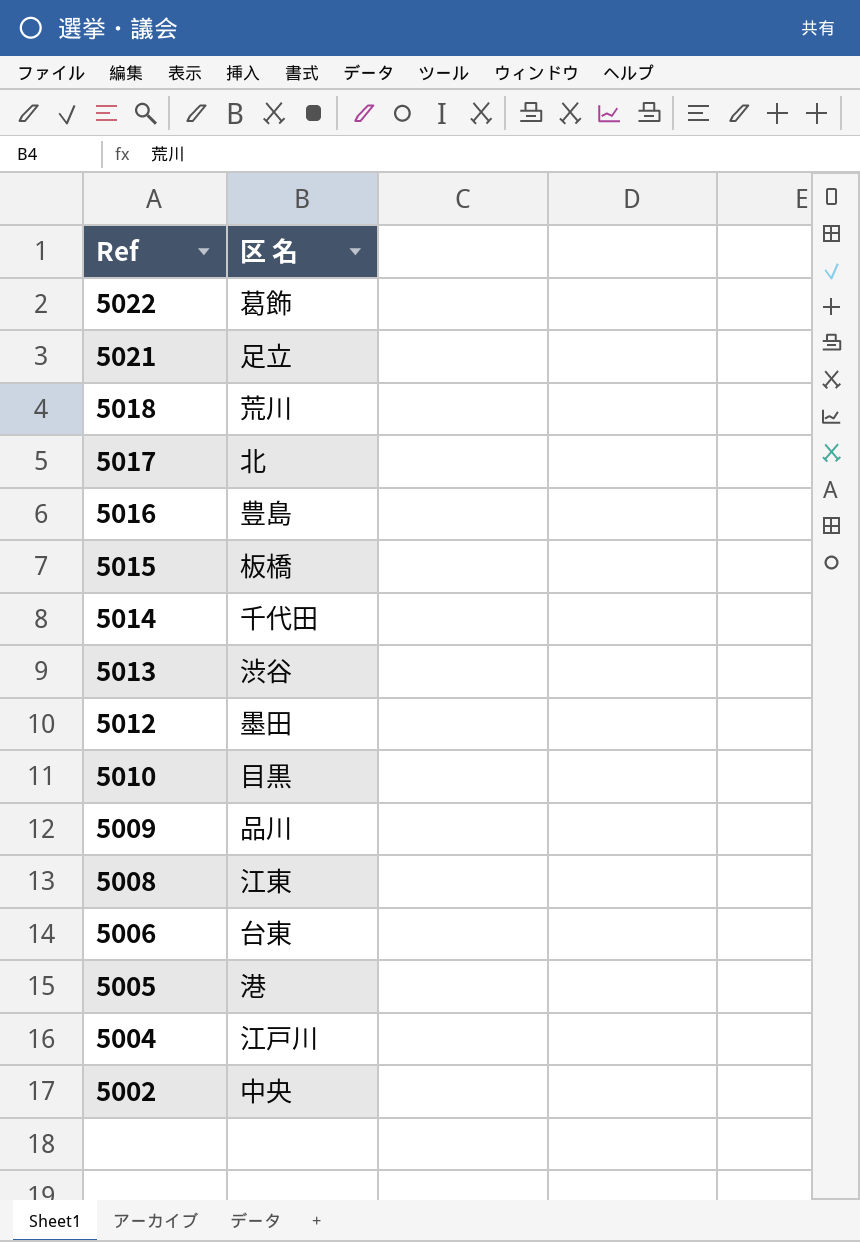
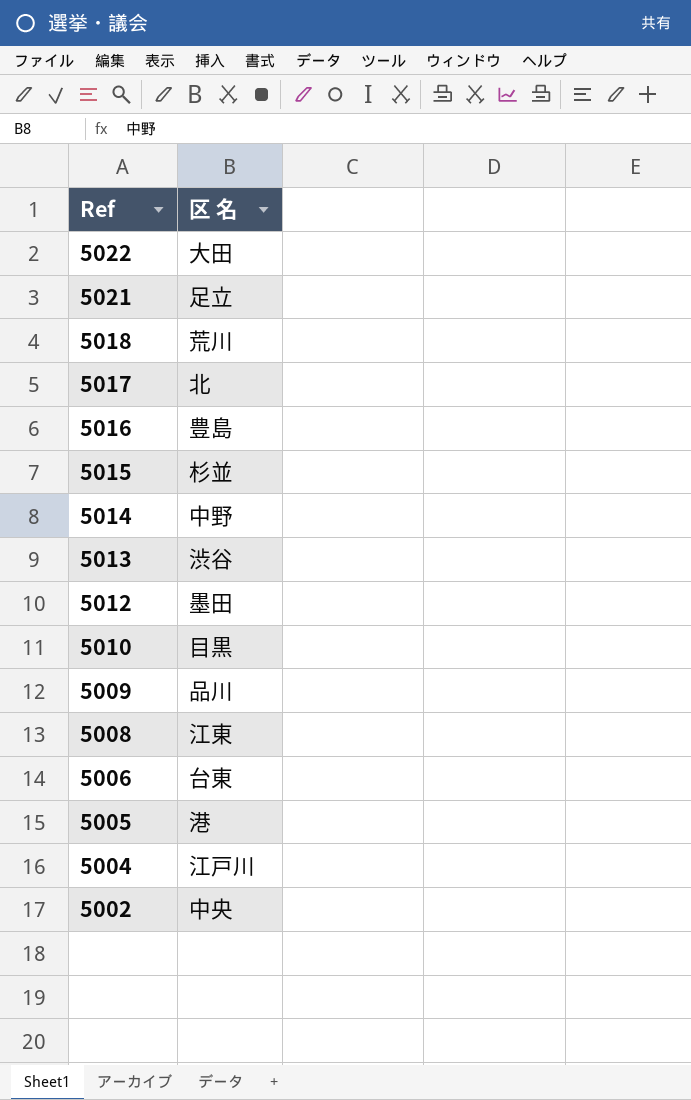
5022 | 区 名: 葛飾 -> 大田
5015 | 区 名: 板橋 -> 杉並
5014 | 区 名: 千代田 -> 中野

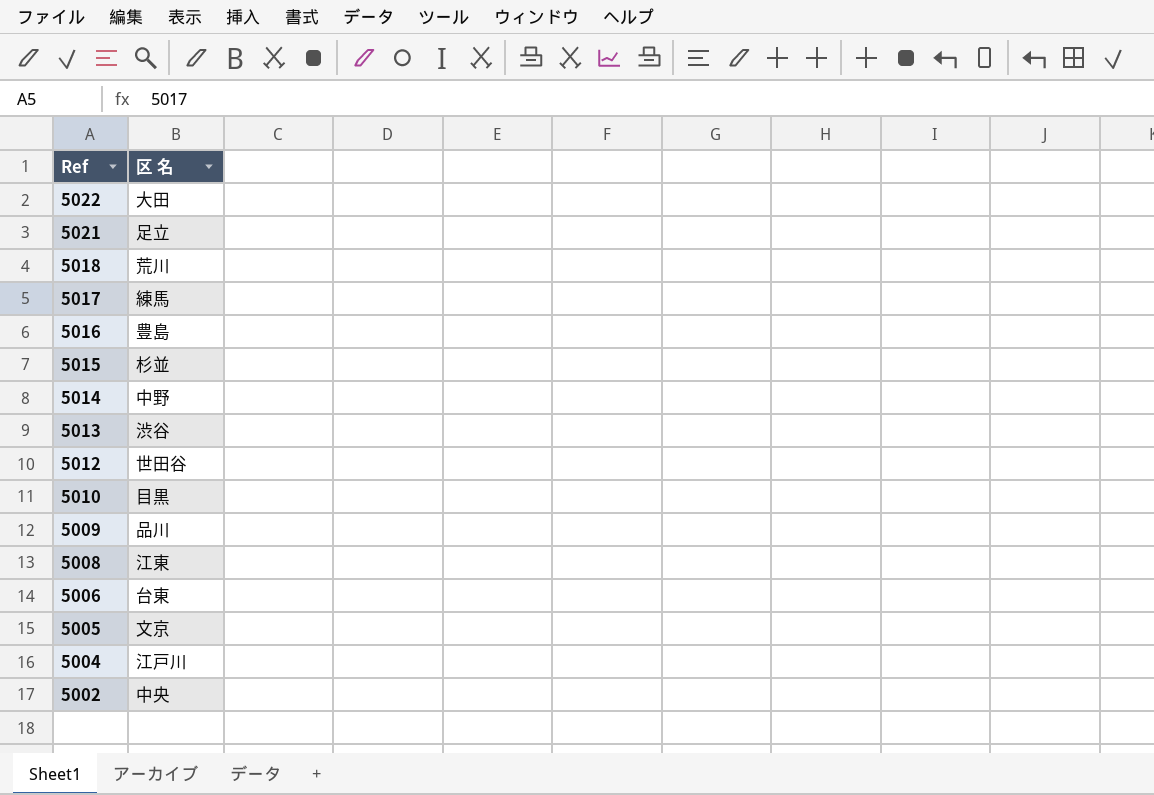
5017 | 区 名: 北 -> 練馬
5012 | 区 名: 墨田 -> 世田谷
5005 | 区 名: 港 -> 文京

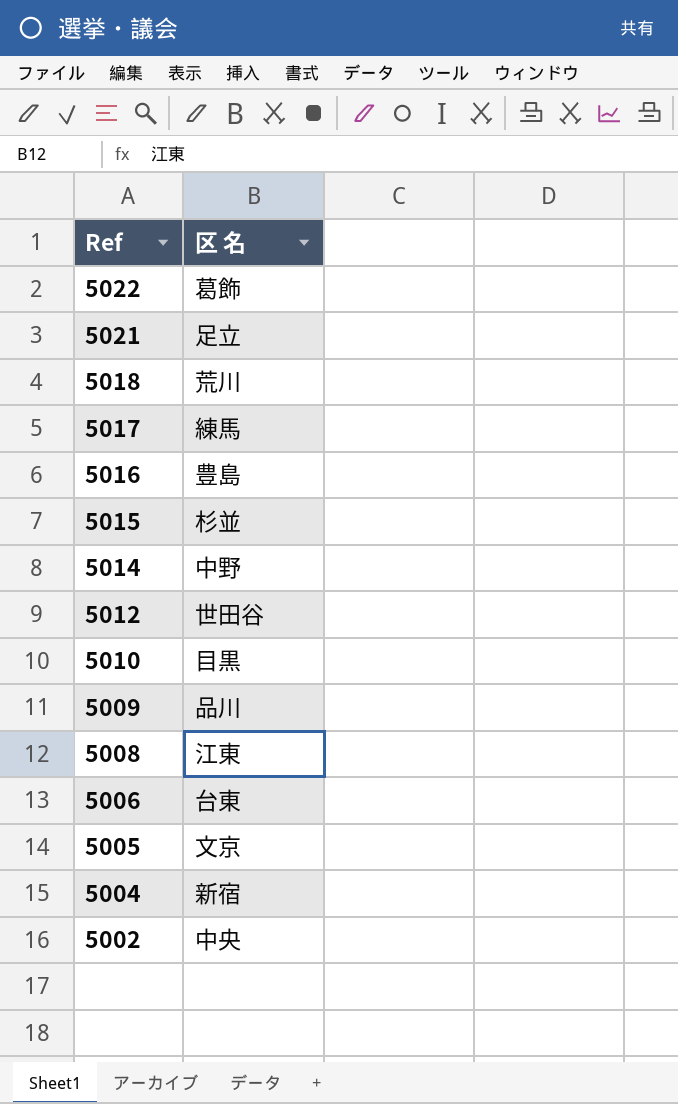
row 5013: 渋谷 -> none
5022 | 区 名: 大田 -> 葛飾
5004 | 区 名: 江戸川 -> 新宿

